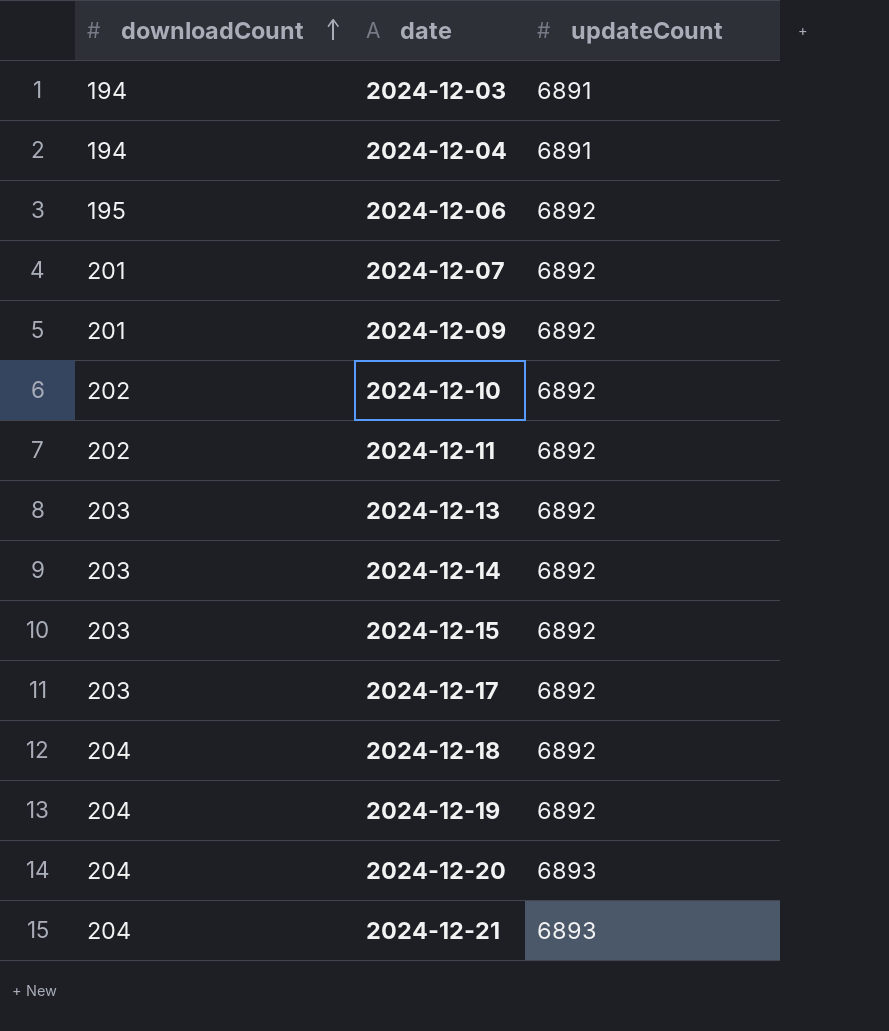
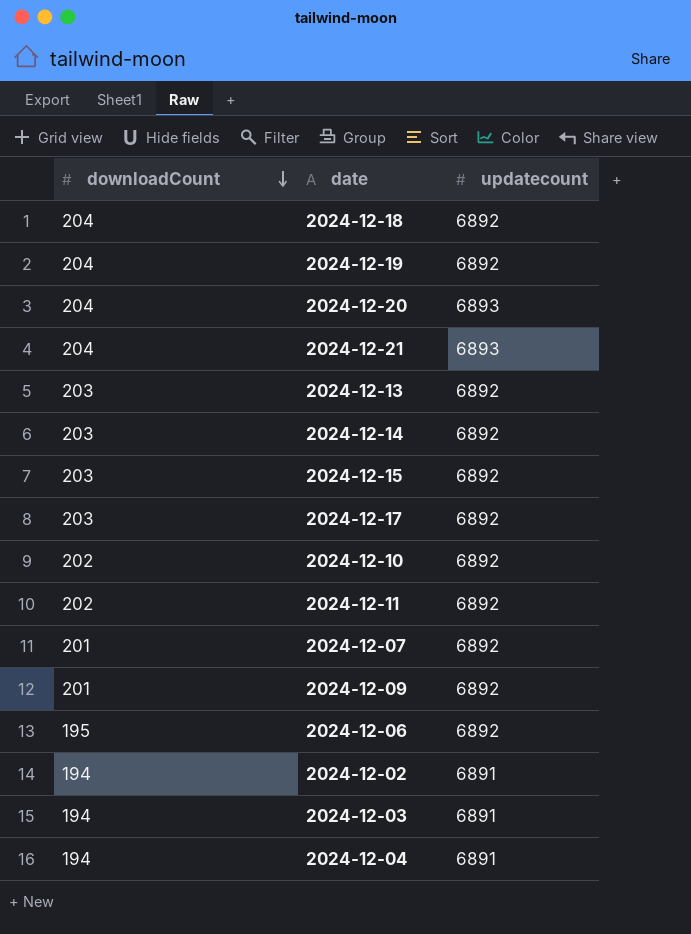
row order: downloadCount ascending -> downloadCount descending
column name: updateCount -> updatecount
row 2024-12-02: none -> 194 | 6891

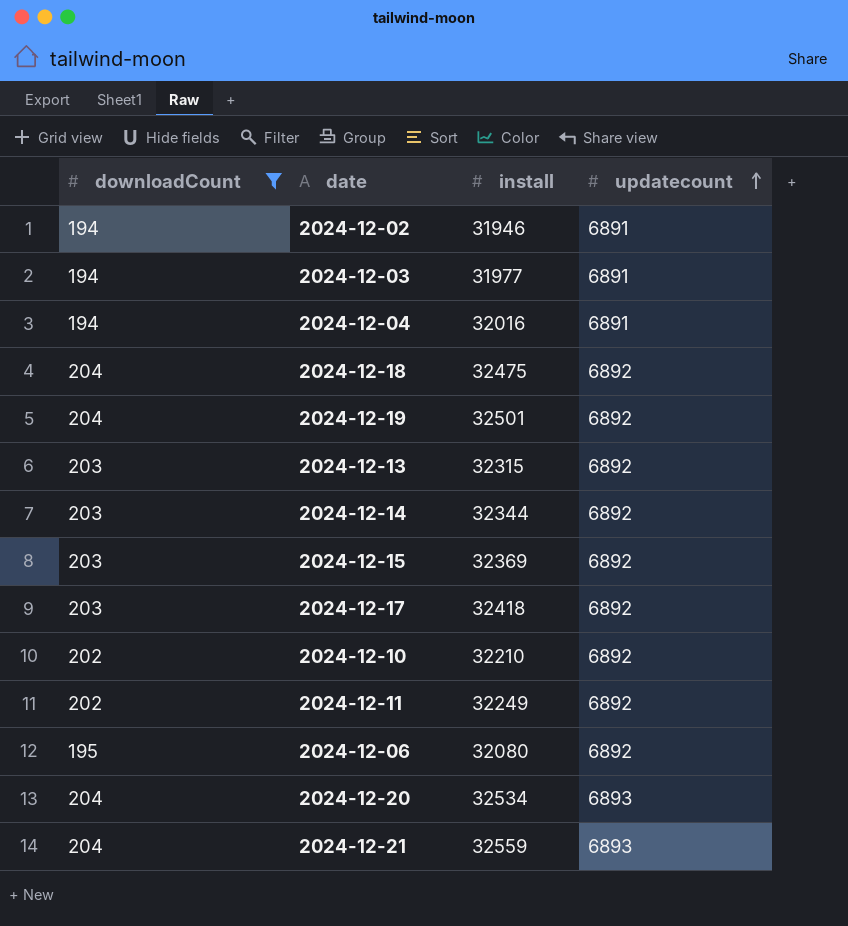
filter: none -> downloadCount != 201
row order: downloadCount descending -> updatecount ascending
column install | position: none -> 3

